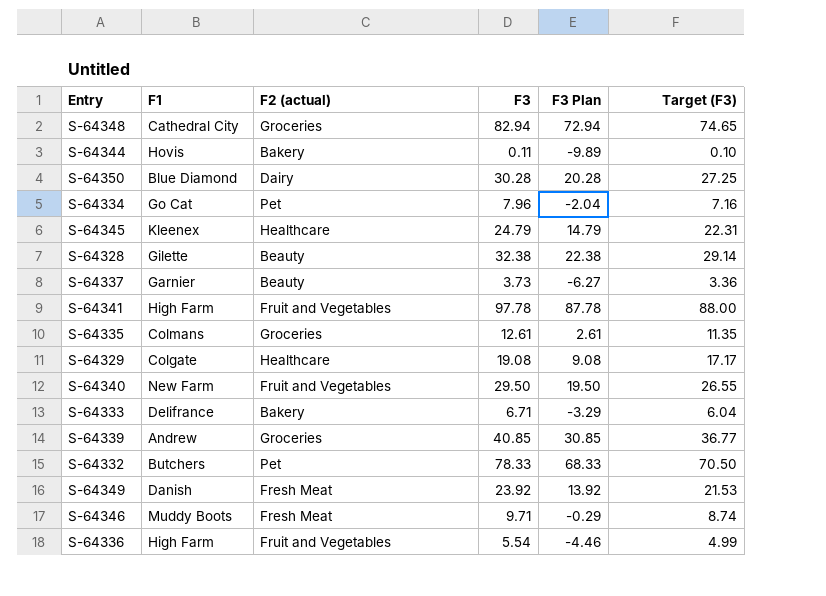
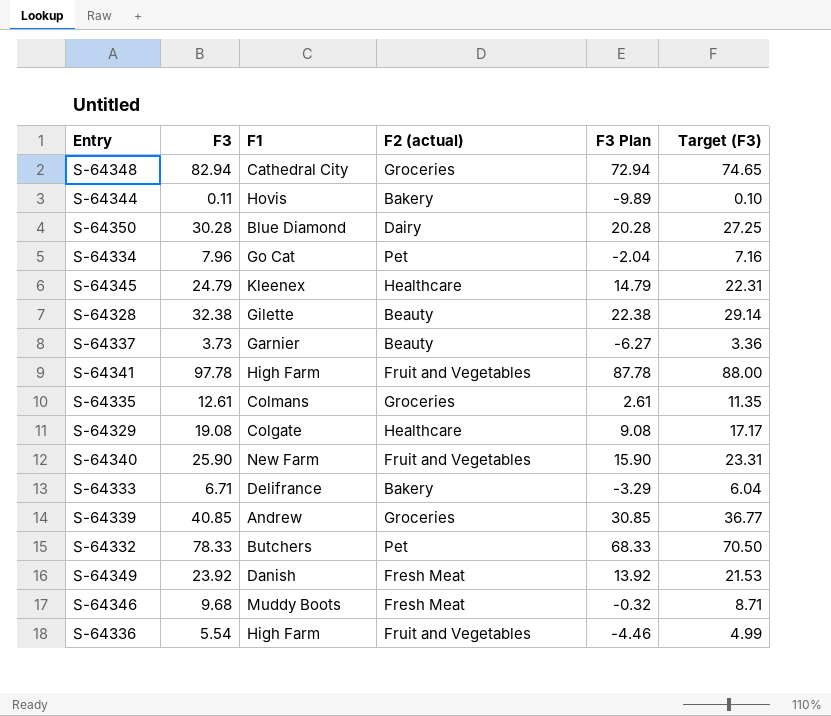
column F3 | position: 4 -> 2
S-64340 | F3: 29.50 -> 25.90
S-64340 | F3 Plan: 19.50 -> 15.90
S-64340 | Target (F3): 26.55 -> 23.31
S-64346 | F3: 9.71 -> 9.68
S-64346 | F3 Plan: -0.29 -> -0.32
S-64346 | Target (F3): 8.74 -> 8.71

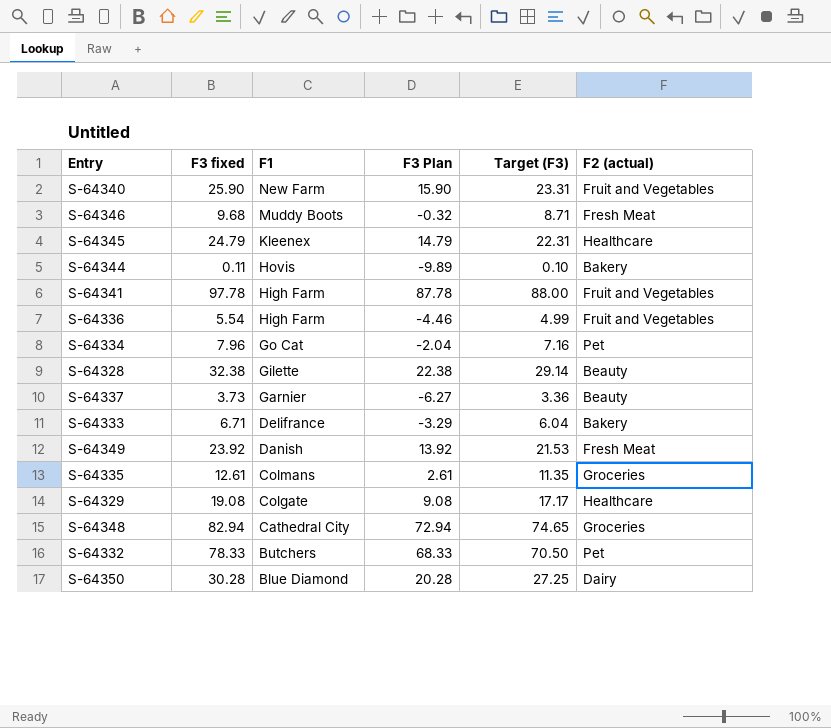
row order: none -> F1 descending
column name: F3 -> F3 fixed
column F2 (actual) | position: 4 -> 6
row S-64339: 40.85 | Andrew | Groceries | 30.85 | 36.77 -> none

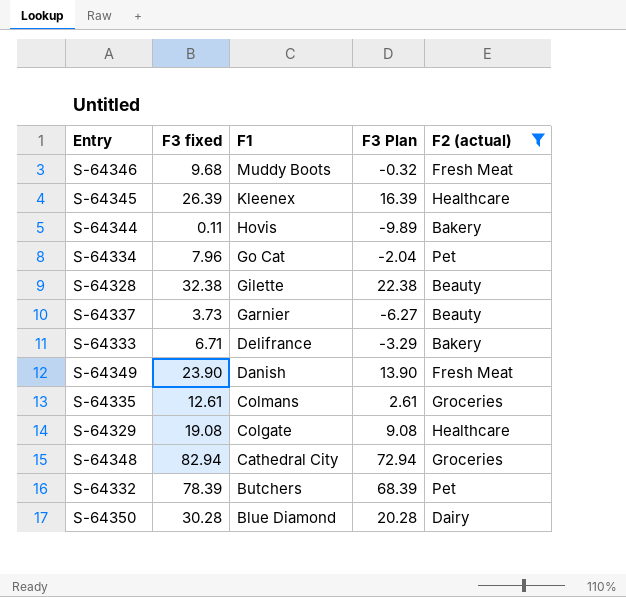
filter: none -> F2 (actual) != Fruit and Vegetables
column Target (F3) | formula: [F3 fixed] * 0.9 -> none
S-64345 | F3 fixed: 24.79 -> 26.39
S-64345 | F3 Plan: 14.79 -> 16.39
S-64349 | F3 fixed: 23.92 -> 23.90
S-64349 | F3 Plan: 13.92 -> 13.90
S-64332 | F3 fixed: 78.33 -> 78.39
S-64332 | F3 Plan: 68.33 -> 68.39

